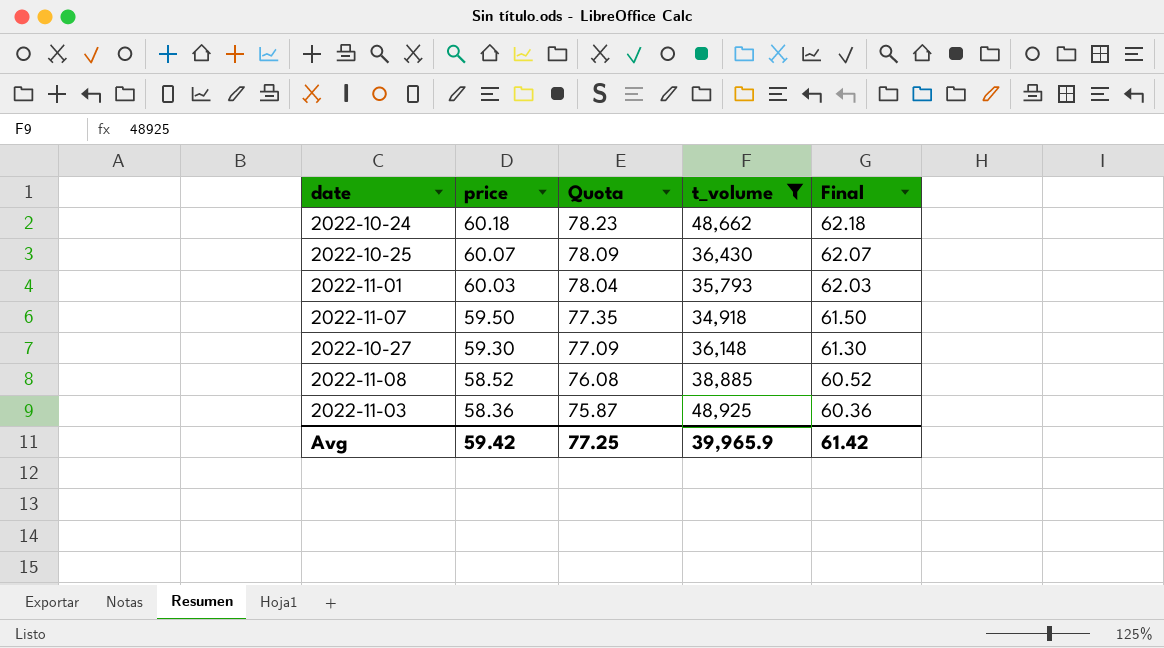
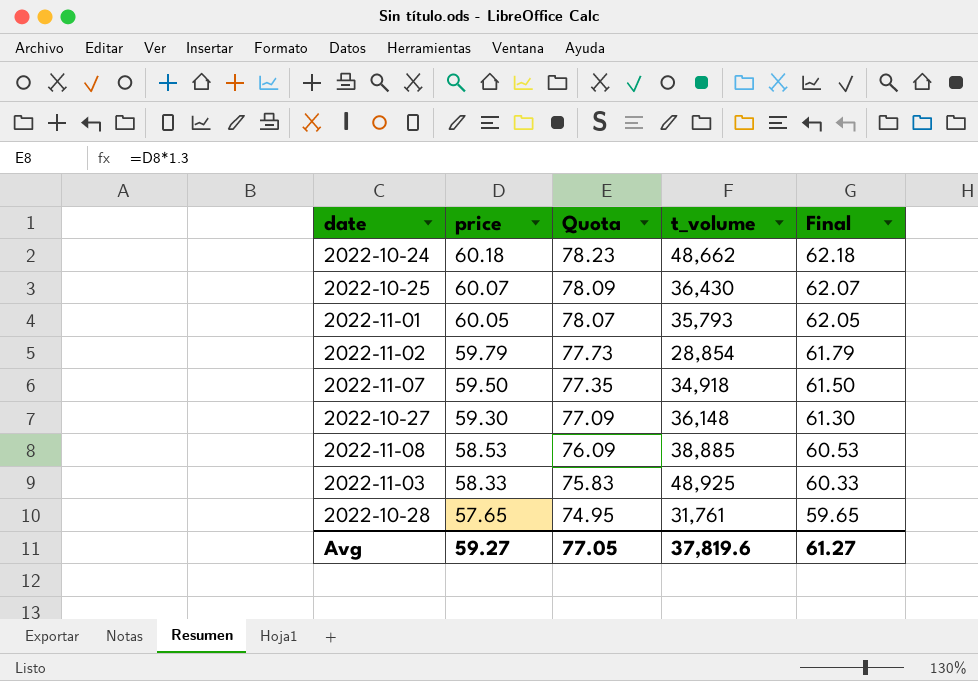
filter: t_volume >= 34,918 -> none
2022-11-01 | price: 60.03 -> 60.05
2022-11-01 | Quota: 78.04 -> 78.07
2022-11-01 | Final: 62.03 -> 62.05
2022-11-08 | price: 58.52 -> 58.53
2022-11-08 | Quota: 76.08 -> 76.09
2022-11-08 | Final: 60.52 -> 60.53
2022-11-03 | price: 58.36 -> 58.33
2022-11-03 | Quota: 75.87 -> 75.83
2022-11-03 | Final: 60.36 -> 60.33
Avg | price: 59.42 -> 59.27
Avg | Quota: 77.25 -> 77.05
Avg | t_volume: 39,965.9 -> 37,819.6
Avg | Final: 61.42 -> 61.27

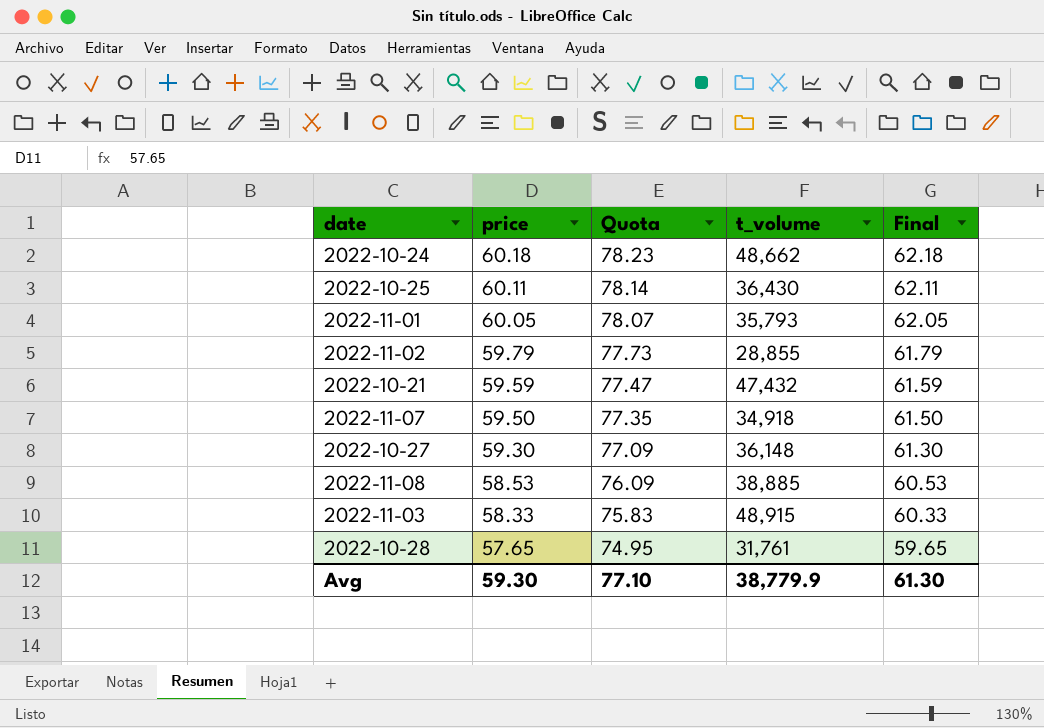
2022-10-25 | price: 60.07 -> 60.11
2022-10-25 | Quota: 78.09 -> 78.14
2022-10-25 | Final: 62.07 -> 62.11
2022-11-02 | t_volume: 28,854 -> 28,855
row 2022-10-21: none -> 59.59 | 77.47 | 47,432 | 61.59
2022-11-03 | t_volume: 48,925 -> 48,915
Avg | price: 59.27 -> 59.30
Avg | Quota: 77.05 -> 77.10
Avg | t_volume: 37,819.6 -> 38,779.9
Avg | Final: 61.27 -> 61.30

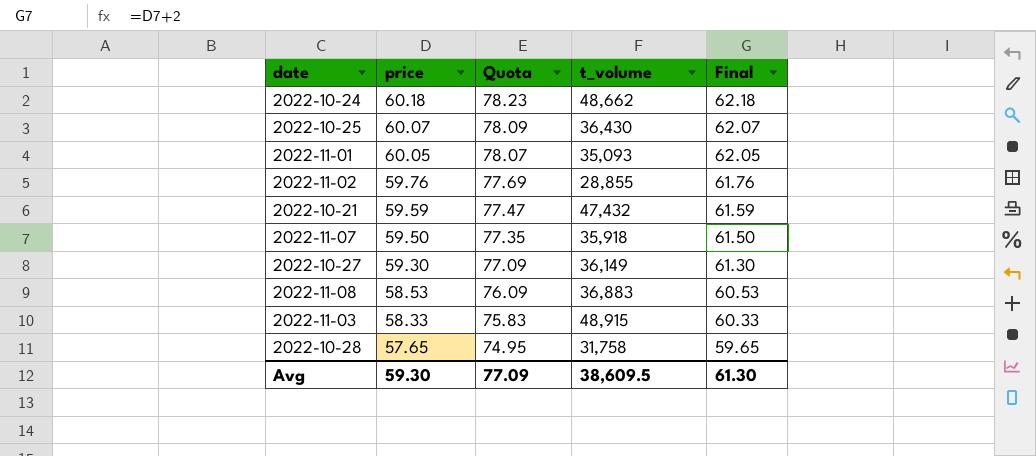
2022-10-25 | price: 60.11 -> 60.07
2022-10-25 | Quota: 78.14 -> 78.09
2022-10-25 | Final: 62.11 -> 62.07
2022-11-01 | t_volume: 35,793 -> 35,093
2022-11-02 | price: 59.79 -> 59.76
2022-11-02 | Quota: 77.73 -> 77.69
2022-11-02 | Final: 61.79 -> 61.76
2022-11-07 | t_volume: 34,918 -> 35,918
2022-10-27 | t_volume: 36,148 -> 36,149
2022-11-08 | t_volume: 38,885 -> 36,883
2022-10-28 | t_volume: 31,761 -> 31,758
Avg | Quota: 77.10 -> 77.09
Avg | t_volume: 38,779.9 -> 38,609.5

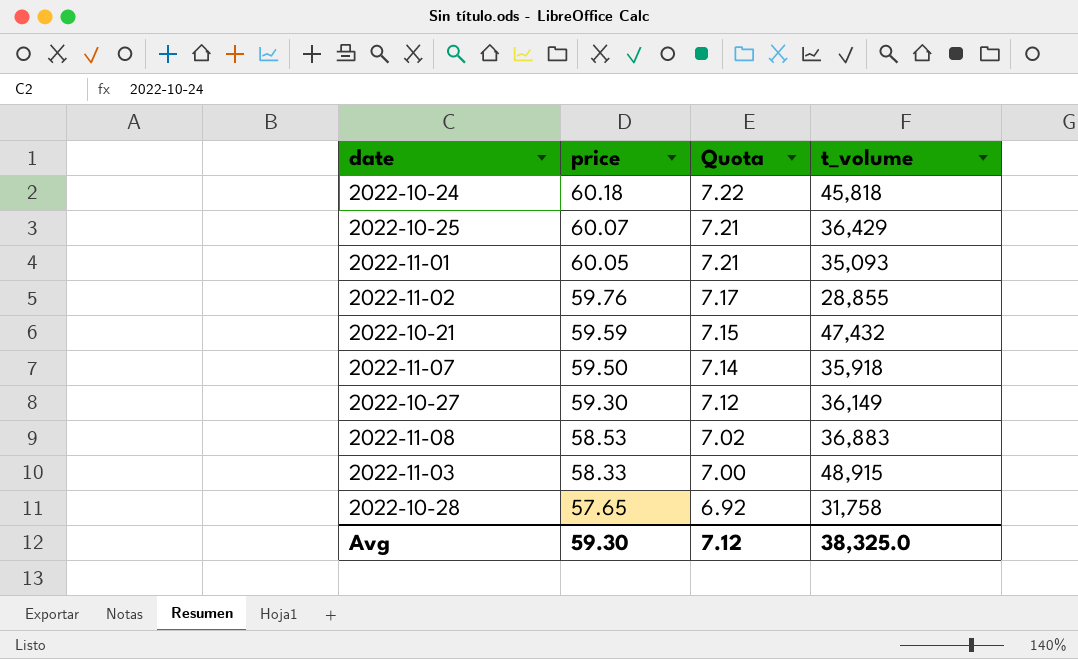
column Final | formula: [price] + 2 -> none
column Quota | formula: [price] * 1.3 -> [price] * 0.12
2022-10-24 | t_volume: 48,662 -> 45,818
2022-10-25 | t_volume: 36,430 -> 36,429
Avg | Quota: 77.09 -> 7.12
Avg | t_volume: 38,609.5 -> 38,325.0

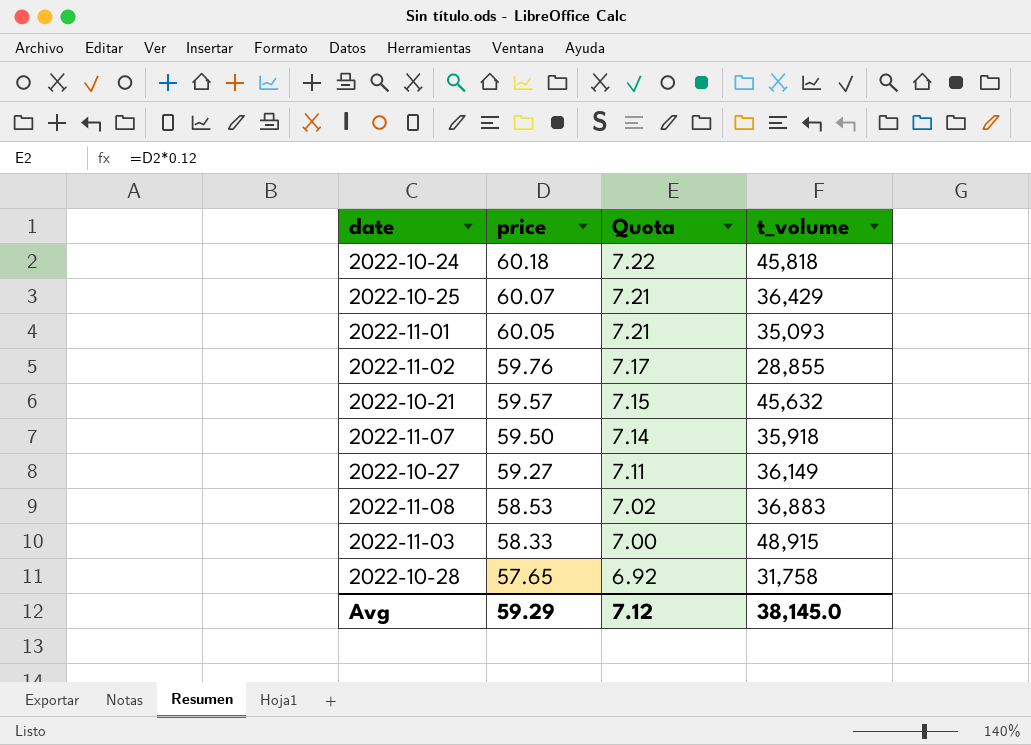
2022-10-21 | price: 59.59 -> 59.57
2022-10-21 | t_volume: 47,432 -> 45,632
2022-10-27 | price: 59.30 -> 59.27
2022-10-27 | Quota: 7.12 -> 7.11
Avg | price: 59.30 -> 59.29
Avg | t_volume: 38,325.0 -> 38,145.0

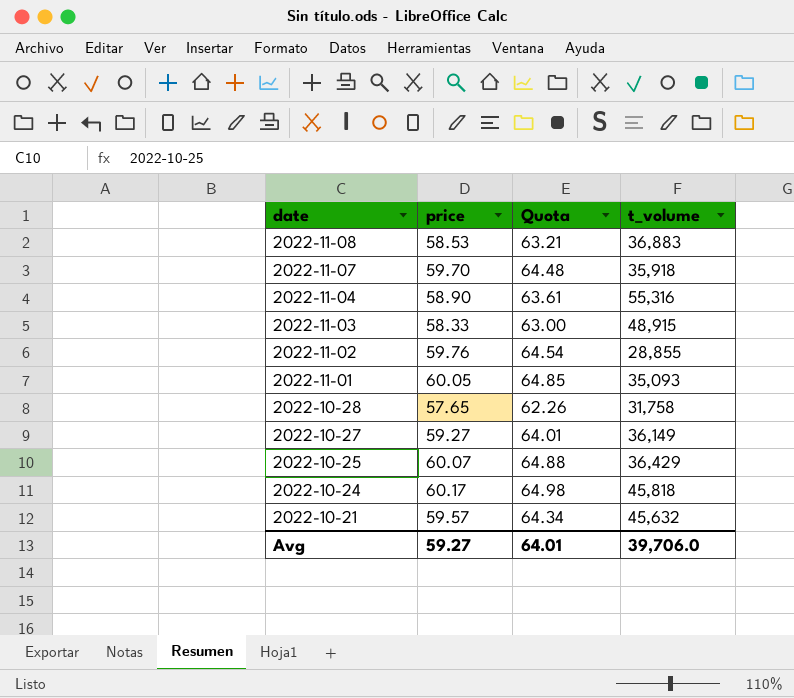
row order: price descending -> date descending
column Quota | formula: [price] * 0.12 -> [price] * 1.08
2022-11-07 | price: 59.50 -> 59.70
row 2022-11-04: none -> 58.90 | 63.61 | 55,316
2022-10-24 | price: 60.18 -> 60.17
Avg | price: 59.29 -> 59.27
Avg | Quota: 7.12 -> 64.01
Avg | t_volume: 38,145.0 -> 39,706.0

